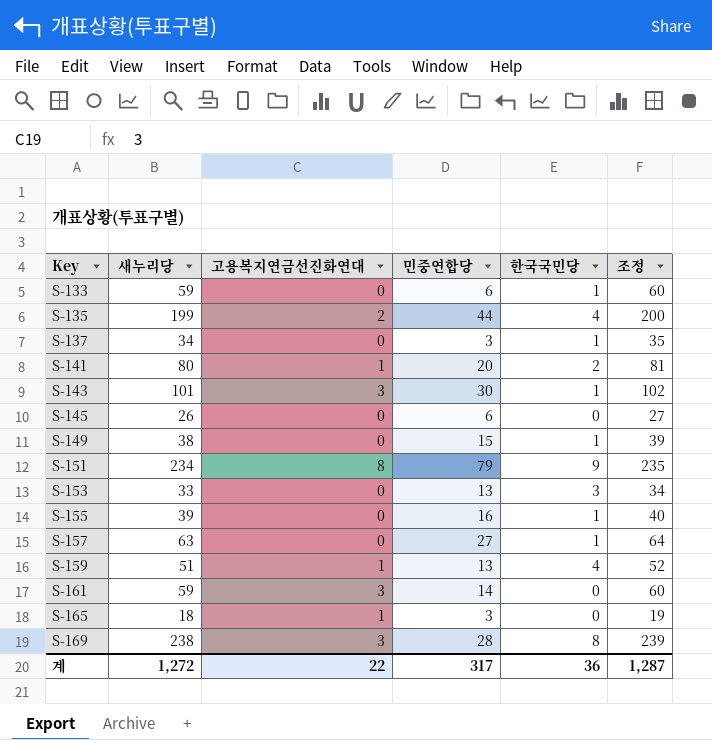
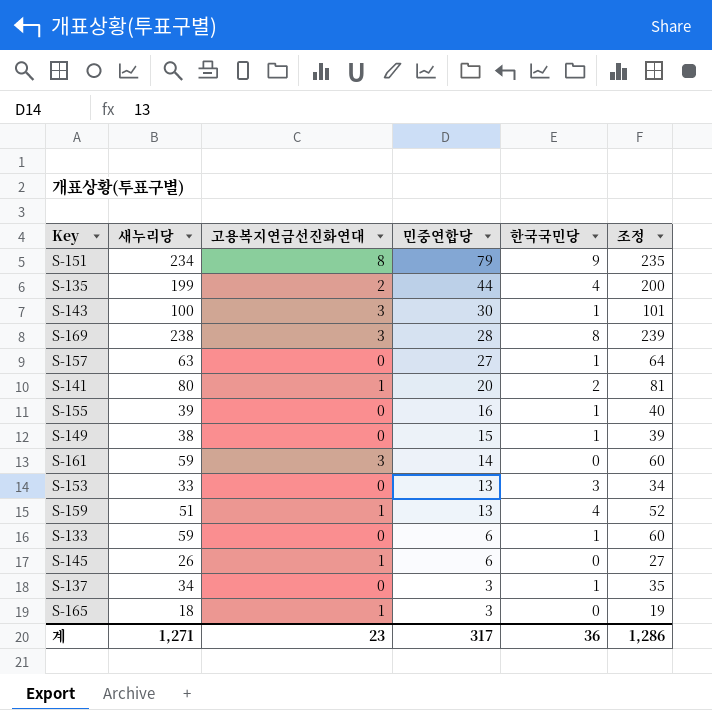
row order: Key ascending -> 민중연합당 descending
S-143 | 새누리당: 101 -> 100
S-143 | 조정: 102 -> 101
S-145 | 고용복지연금선진화연대: 0 -> 1
계 | 새누리당: 1,272 -> 1,271
계 | 고용복지연금선진화연대: 22 -> 23
계 | 조정: 1,287 -> 1,286

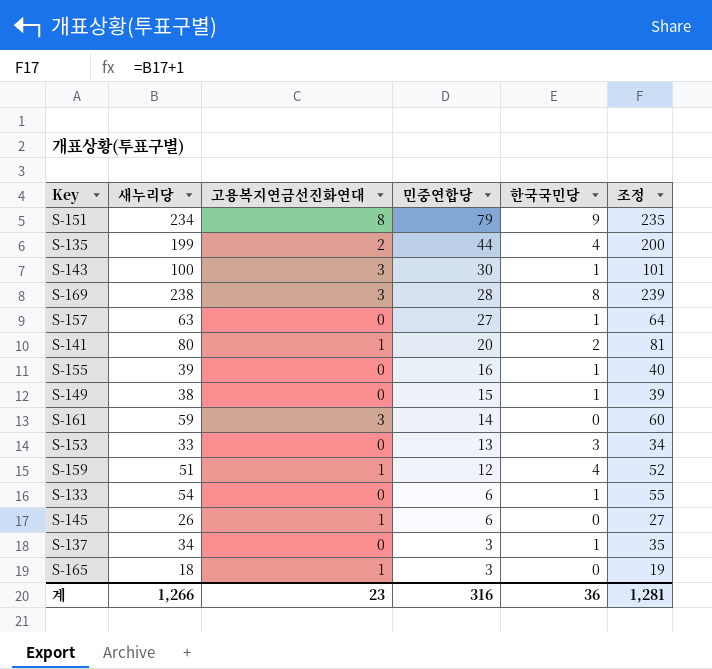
S-159 | 민중연합당: 13 -> 12
S-133 | 새누리당: 59 -> 54
S-133 | 조정: 60 -> 55
계 | 새누리당: 1,271 -> 1,266
계 | 민중연합당: 317 -> 316
계 | 조정: 1,286 -> 1,281

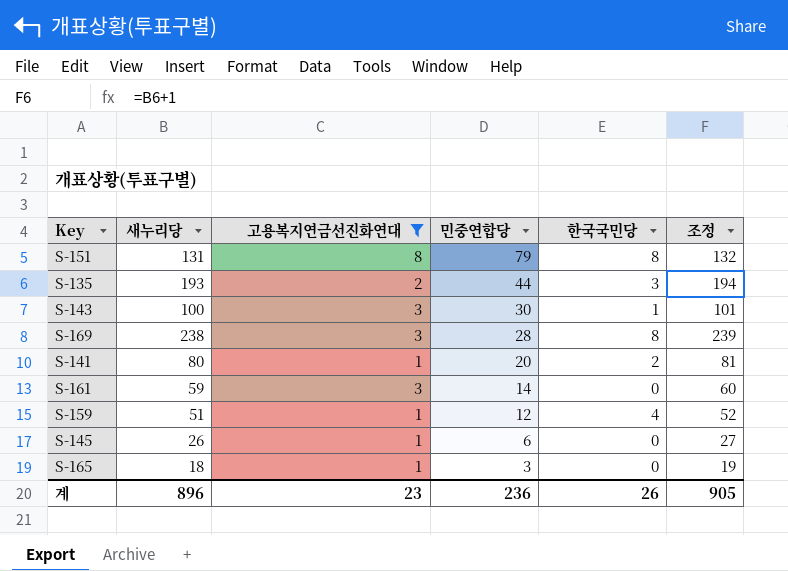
filter: none -> 고용복지연금선진화연대 != 0
S-151 | 새누리당: 234 -> 131
S-151 | 한국국민당: 9 -> 8
S-151 | 조정: 235 -> 132
S-135 | 새누리당: 199 -> 193
S-135 | 한국국민당: 4 -> 3
S-135 | 조정: 200 -> 194
계 | 새누리당: 1,266 -> 896
계 | 민중연합당: 316 -> 236
계 | 한국국민당: 36 -> 26
계 | 조정: 1,281 -> 905

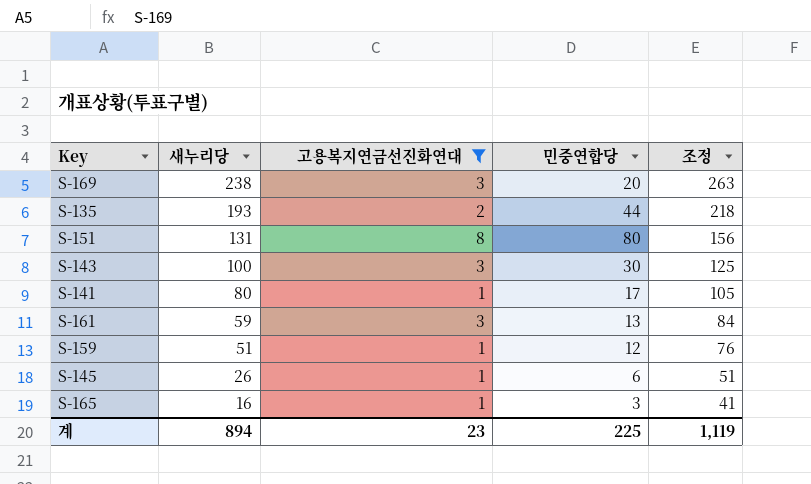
row order: 민중연합당 descending -> 새누리당 descending
column 한국국민당 | position: 5 -> none
column 조정 | formula: [새누리당] + 1 -> [새누리당] + 25
S-169 | 민중연합당: 28 -> 20
S-151 | 민중연합당: 79 -> 80
S-141 | 민중연합당: 20 -> 17
S-161 | 민중연합당: 14 -> 13
S-165 | 새누리당: 18 -> 16
계 | 새누리당: 896 -> 894
계 | 민중연합당: 236 -> 225
계 | 조정: 905 -> 1,119

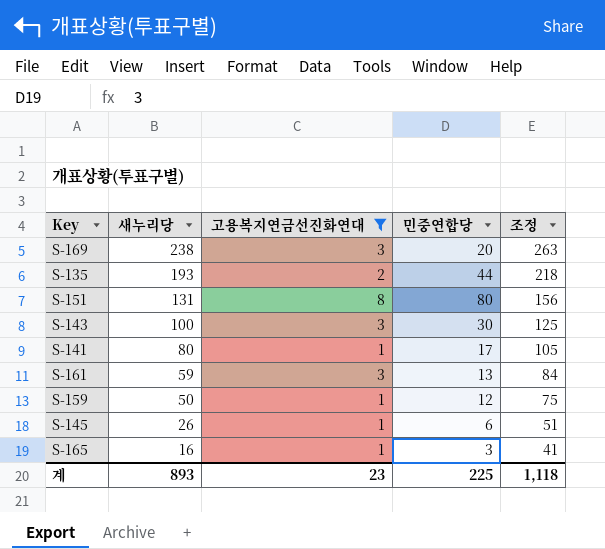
S-159 | 새누리당: 51 -> 50
S-159 | 조정: 76 -> 75
계 | 새누리당: 894 -> 893
계 | 조정: 1,119 -> 1,118

